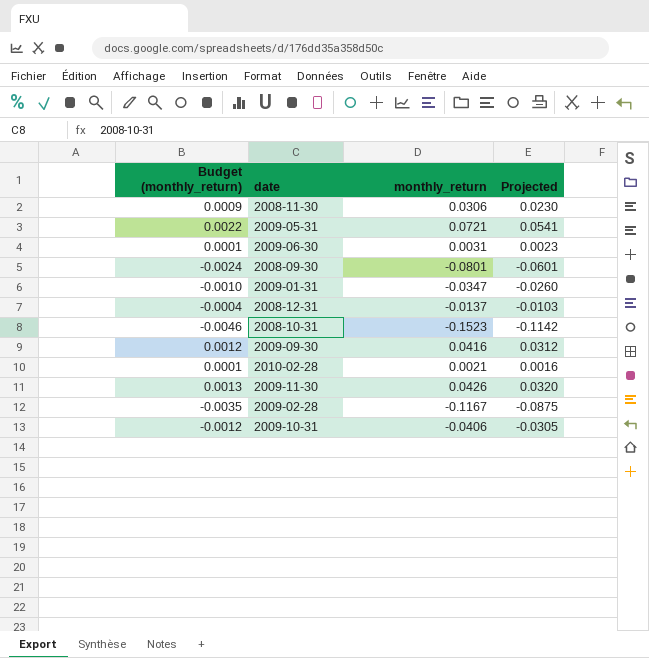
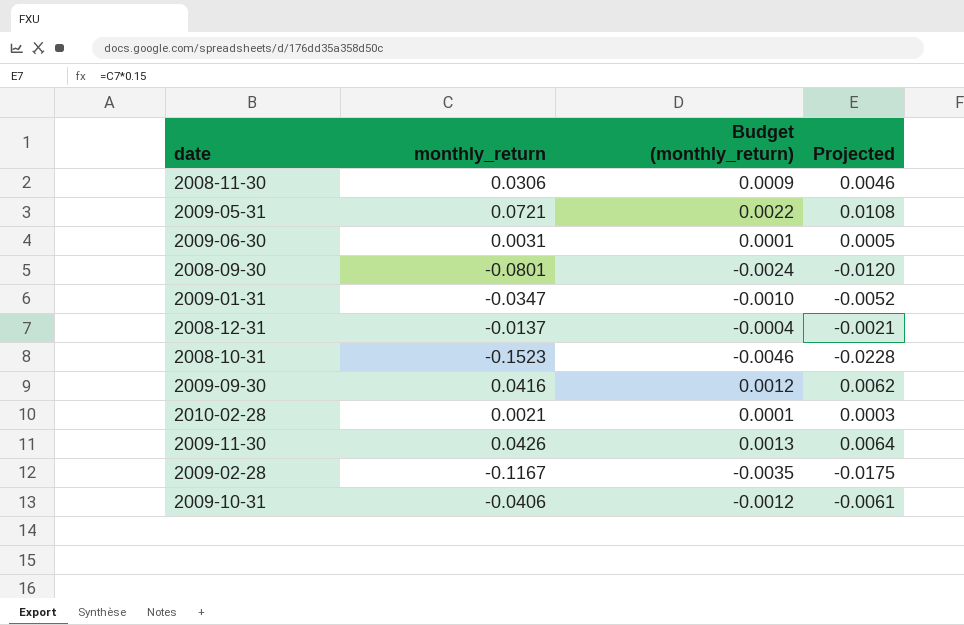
column Budget (monthly_return) | position: 1 -> 3
column Projected | formula: [monthly_return] * 0.75 -> [monthly_return] * 0.15

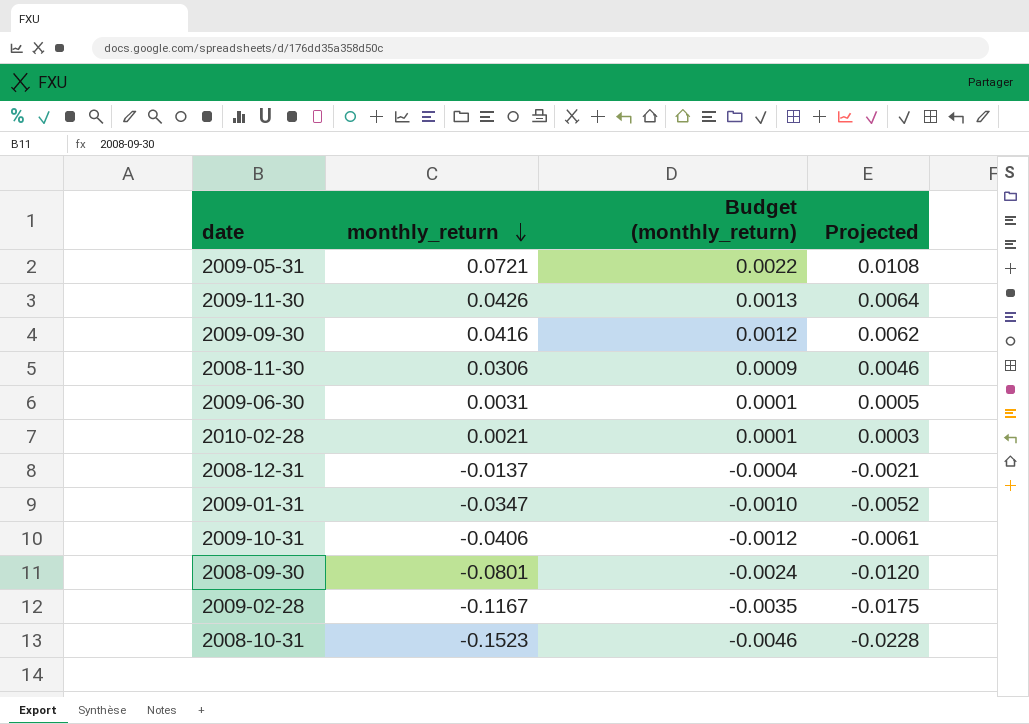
row order: none -> monthly_return descending

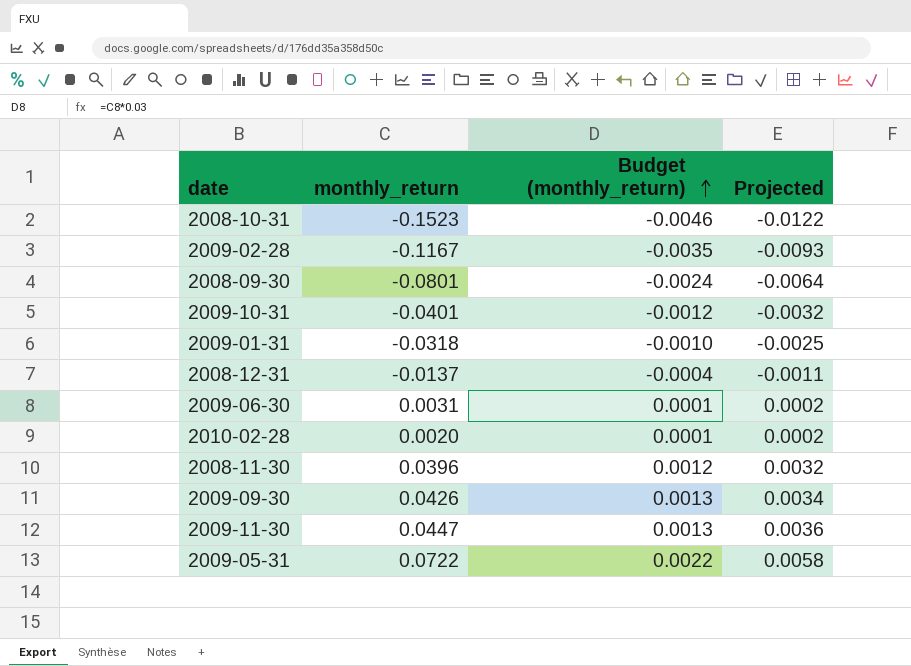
row order: monthly_return descending -> Budget (monthly_return) ascending
column Projected | formula: [monthly_return] * 0.15 -> [monthly_return] * 0.08
2009-10-31 | monthly_return: -0.0406 -> -0.0401
2009-01-31 | monthly_return: -0.0347 -> -0.0318
2010-02-28 | monthly_return: 0.0021 -> 0.0020
2008-11-30 | monthly_return: 0.0306 -> 0.0396
2008-11-30 | Budget (monthly_return): 0.0009 -> 0.0012
2009-09-30 | monthly_return: 0.0416 -> 0.0426
2009-09-30 | Budget (monthly_return): 0.0012 -> 0.0013
2009-11-30 | monthly_return: 0.0426 -> 0.0447
2009-05-31 | monthly_return: 0.0721 -> 0.0722

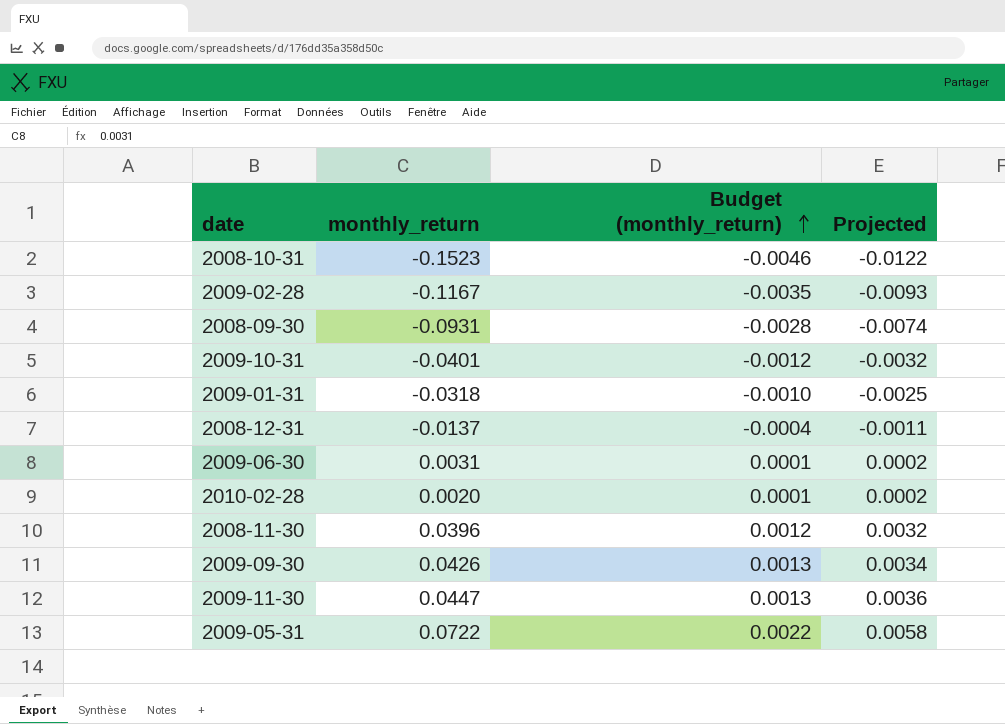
2008-09-30 | monthly_return: -0.0801 -> -0.0931
2008-09-30 | Budget (monthly_return): -0.0024 -> -0.0028
2008-09-30 | Projected: -0.0064 -> -0.0074

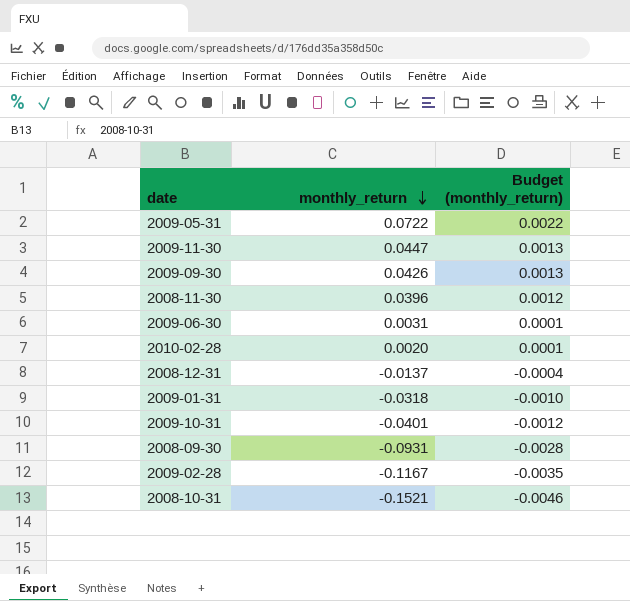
row order: Budget (monthly_return) ascending -> monthly_return descending
column Projected | formula: [monthly_return] * 0.08 -> none
2008-10-31 | monthly_return: -0.1523 -> -0.1521

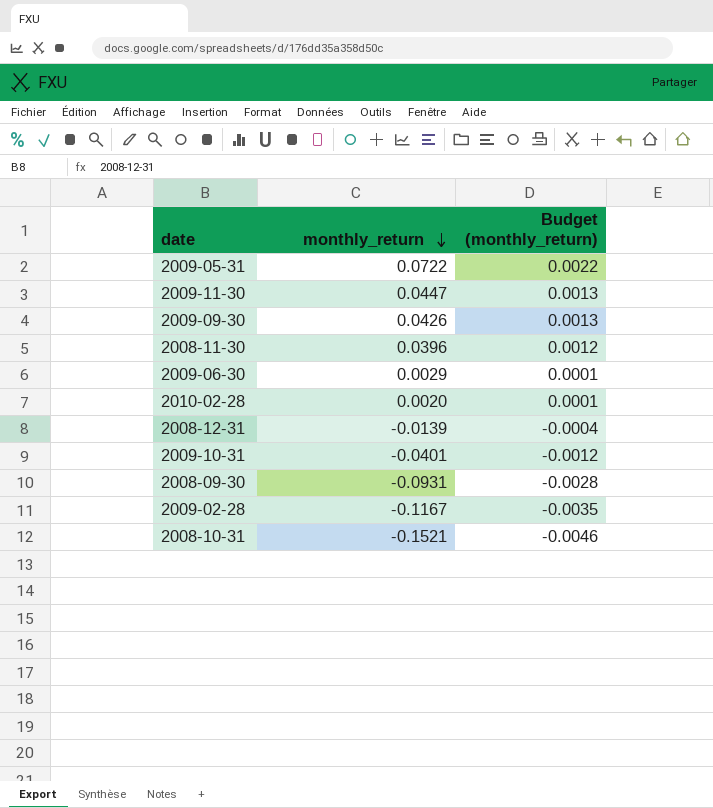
row 2009-01-31: -0.0318 | -0.0010 -> none
2009-06-30 | monthly_return: 0.0031 -> 0.0029
2008-12-31 | monthly_return: -0.0137 -> -0.0139

